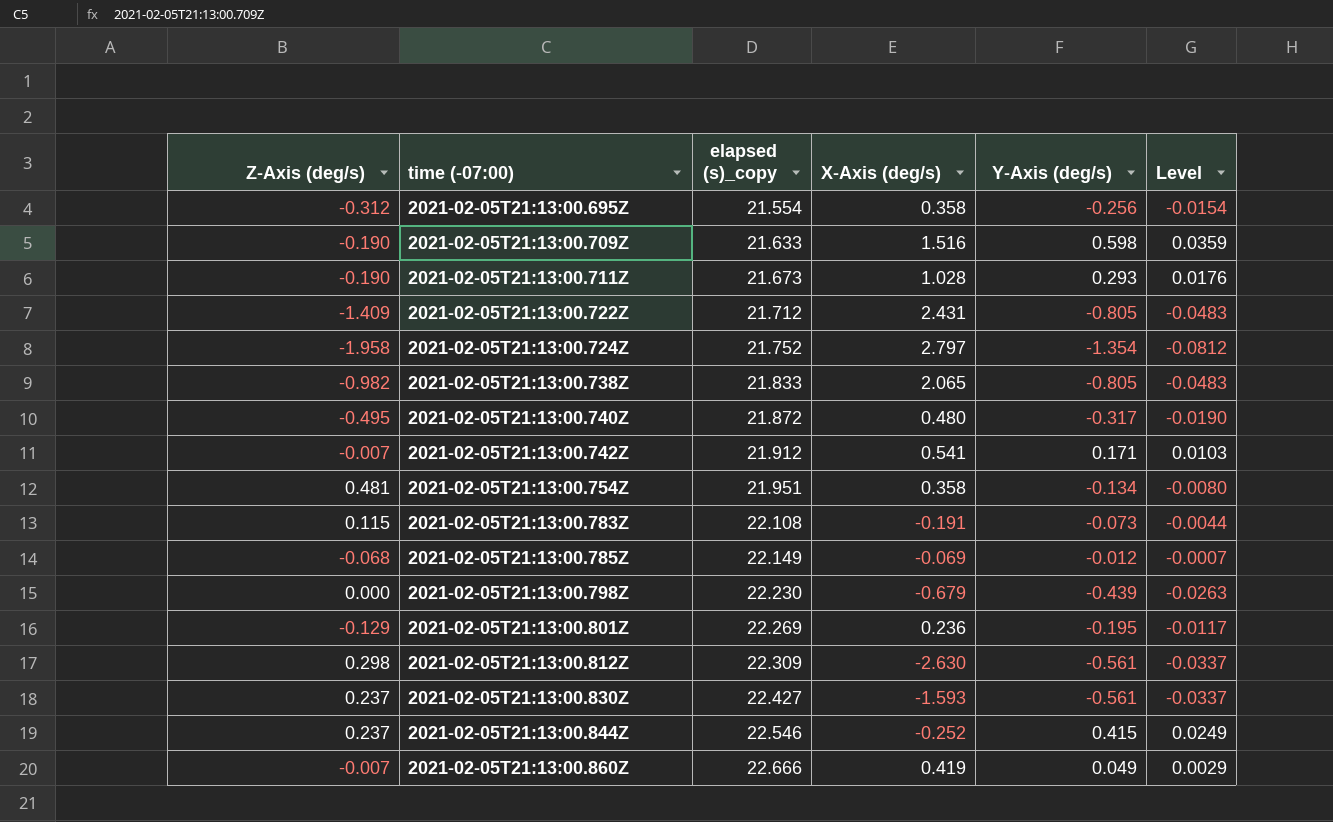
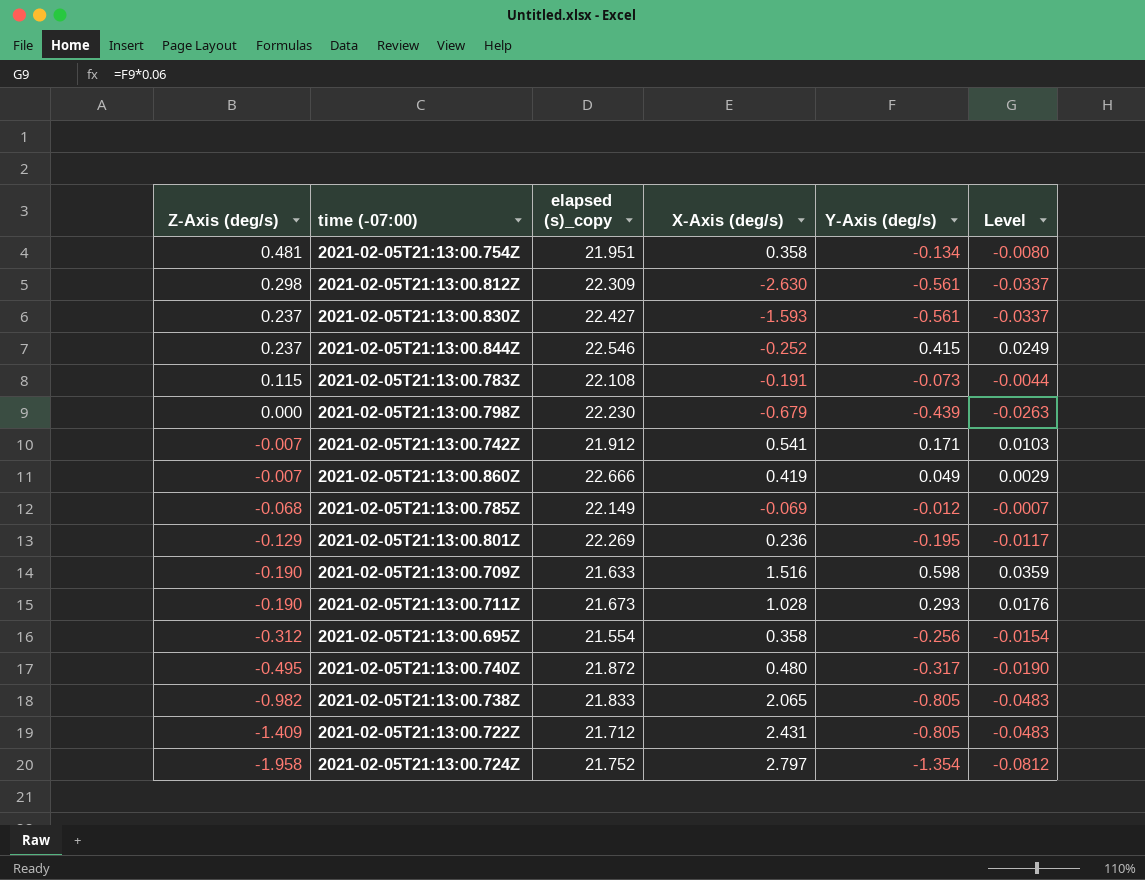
row order: time (-07:00) ascending -> Z-Axis (deg/s) descending

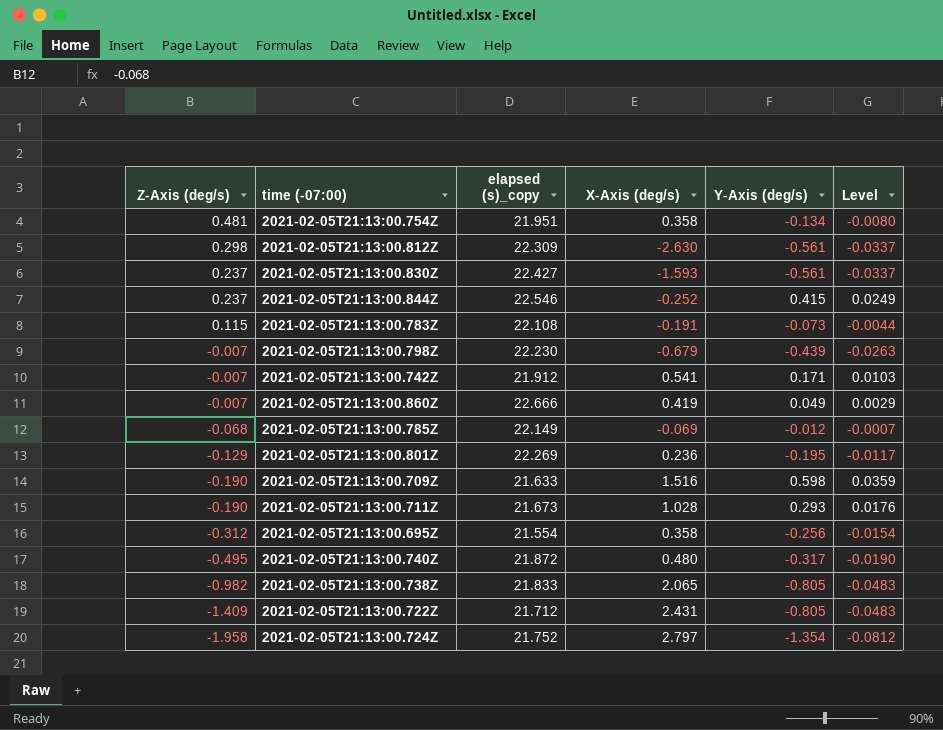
2021-02-05T21:13:00.798Z | Z-Axis (deg/s): 0.000 -> -0.007

